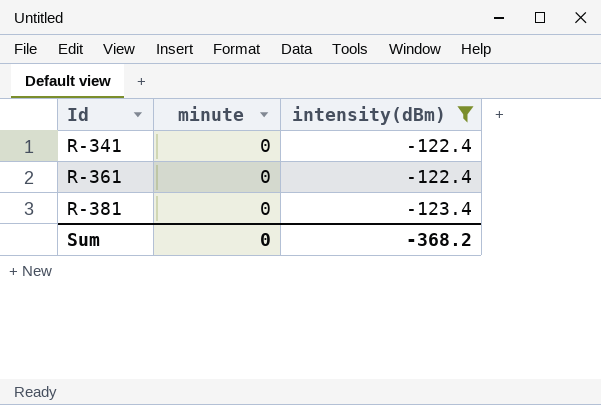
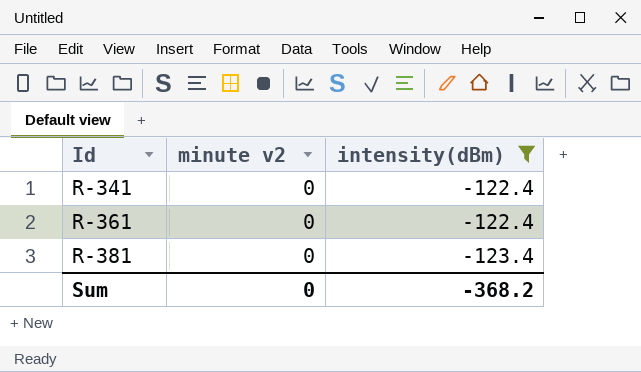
column name: minute -> minute v2

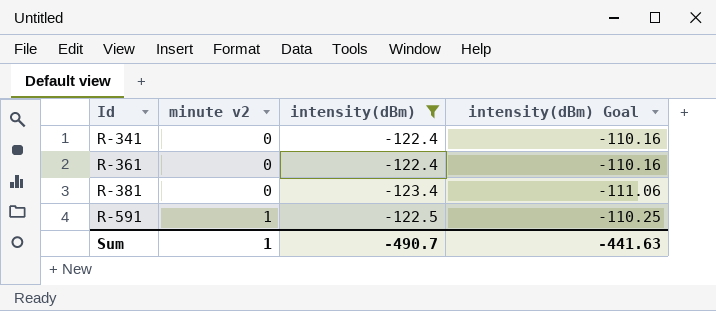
column intensity(dBm) Goal | formula: none -> [intensity(dBm)] * 0.9
row R-591: none -> 1 | -122.5 | -110.25
Sum | minute v2: 0 -> 1
Sum | intensity(dBm): -368.2 -> -490.7

